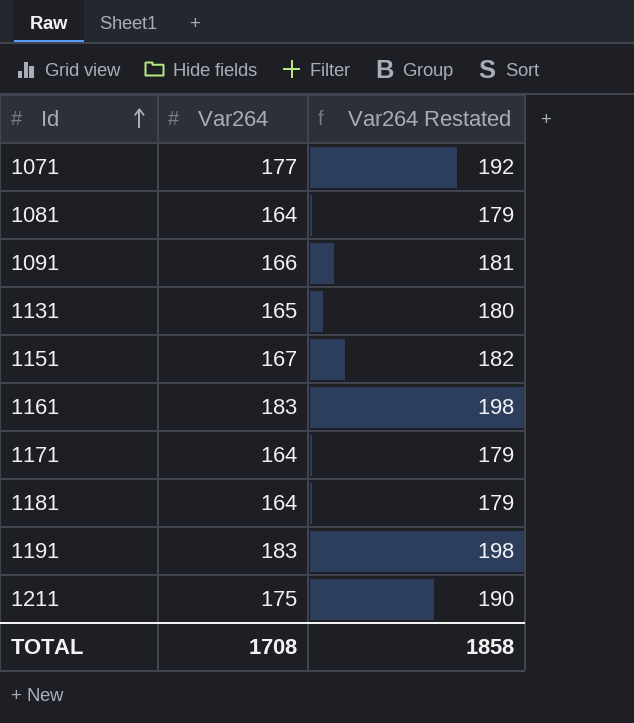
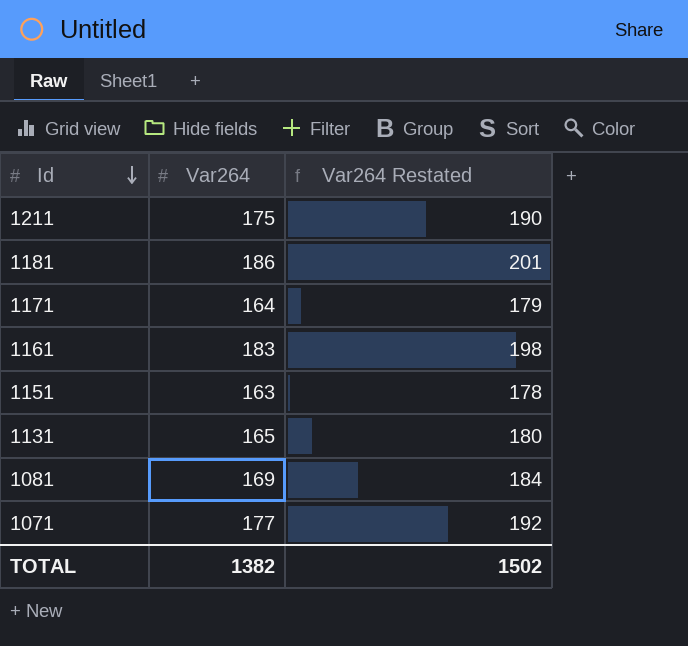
row order: Id ascending -> Id descending
row 1091: 166 | 181 -> none
row 1191: 183 | 198 -> none
1181 | Var264: 164 -> 186
1181 | Var264 Restated: 179 -> 201
1151 | Var264: 167 -> 163
1151 | Var264 Restated: 182 -> 178
1081 | Var264: 164 -> 169
1081 | Var264 Restated: 179 -> 184
TOTAL | Var264: 1708 -> 1382
TOTAL | Var264 Restated: 1858 -> 1502

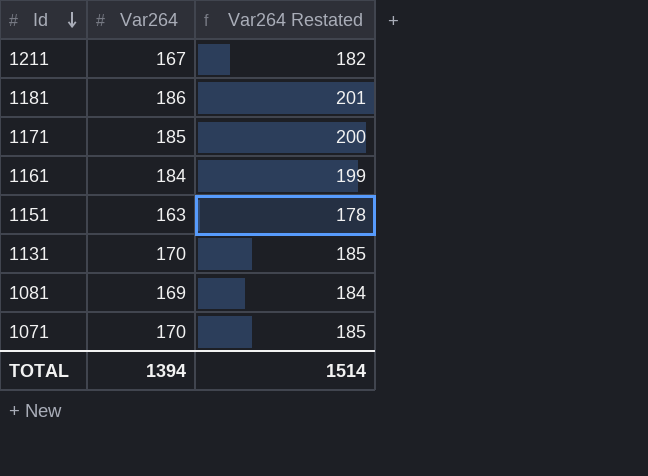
1211 | Var264: 175 -> 167
1211 | Var264 Restated: 190 -> 182
1171 | Var264: 164 -> 185
1171 | Var264 Restated: 179 -> 200
1161 | Var264: 183 -> 184
1161 | Var264 Restated: 198 -> 199
1131 | Var264: 165 -> 170
1131 | Var264 Restated: 180 -> 185
1071 | Var264: 177 -> 170
1071 | Var264 Restated: 192 -> 185
TOTAL | Var264: 1382 -> 1394
TOTAL | Var264 Restated: 1502 -> 1514

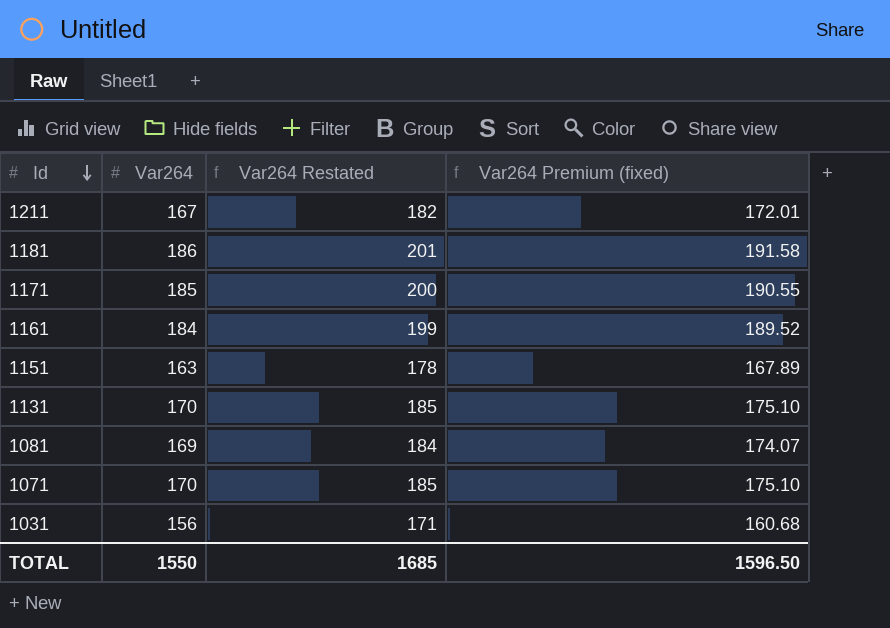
column Var264 Premium (fixed) | formula: none -> [Var264] * 1.03
row 1031: none -> 156 | 171 | 160.68
TOTAL | Var264: 1394 -> 1550
TOTAL | Var264 Restated: 1514 -> 1685

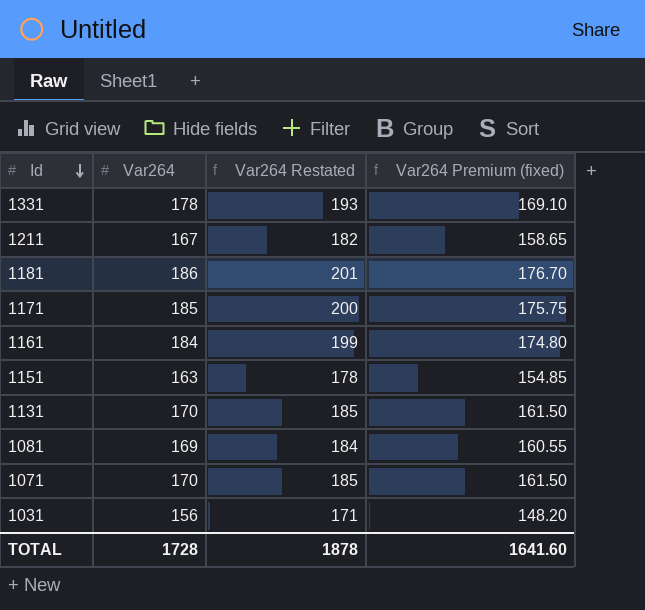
column Var264 Premium (fixed) | formula: [Var264] * 1.03 -> [Var264] * 0.95
row 1331: none -> 178 | 193 | 169.10
TOTAL | Var264: 1550 -> 1728
TOTAL | Var264 Restated: 1685 -> 1878
TOTAL | Var264 Premium (fixed): 1596.50 -> 1641.60

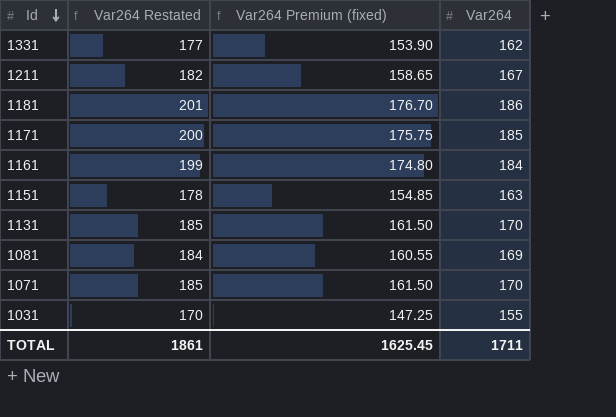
column Var264 | position: 2 -> 4
1331 | Var264 Restated: 193 -> 177
1331 | Var264 Premium (fixed): 169.10 -> 153.90
1331 | Var264: 178 -> 162
1031 | Var264 Restated: 171 -> 170
1031 | Var264 Premium (fixed): 148.20 -> 147.25
1031 | Var264: 156 -> 155
TOTAL | Var264 Restated: 1878 -> 1861
TOTAL | Var264 Premium (fixed): 1641.60 -> 1625.45
TOTAL | Var264: 1728 -> 1711

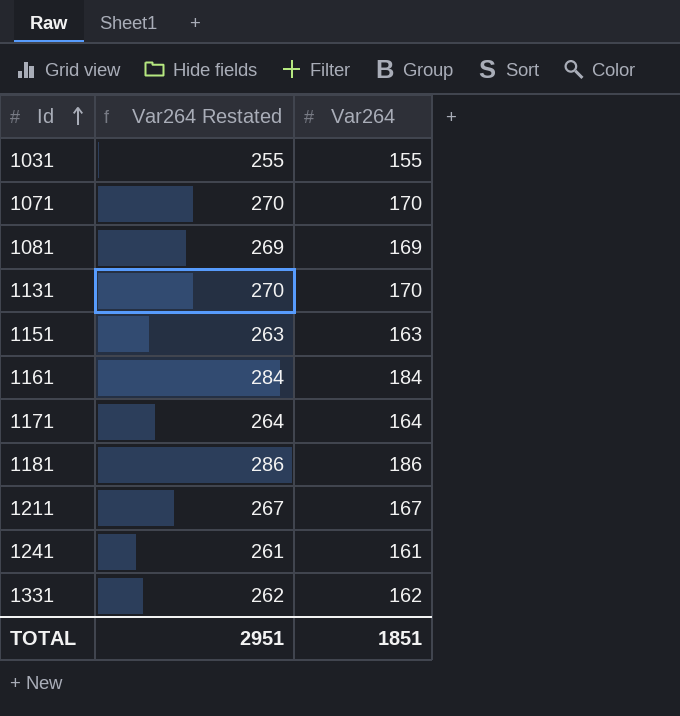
row order: Id descending -> Id ascending
column Var264 Premium (fixed) | formula: [Var264] * 0.95 -> none
column Var264 Restated | formula: [Var264] + 15 -> [Var264] + 100
1171 | Var264: 185 -> 164
row 1241: none -> 261 | 161
TOTAL | Var264 Restated: 1861 -> 2951
TOTAL | Var264: 1711 -> 1851

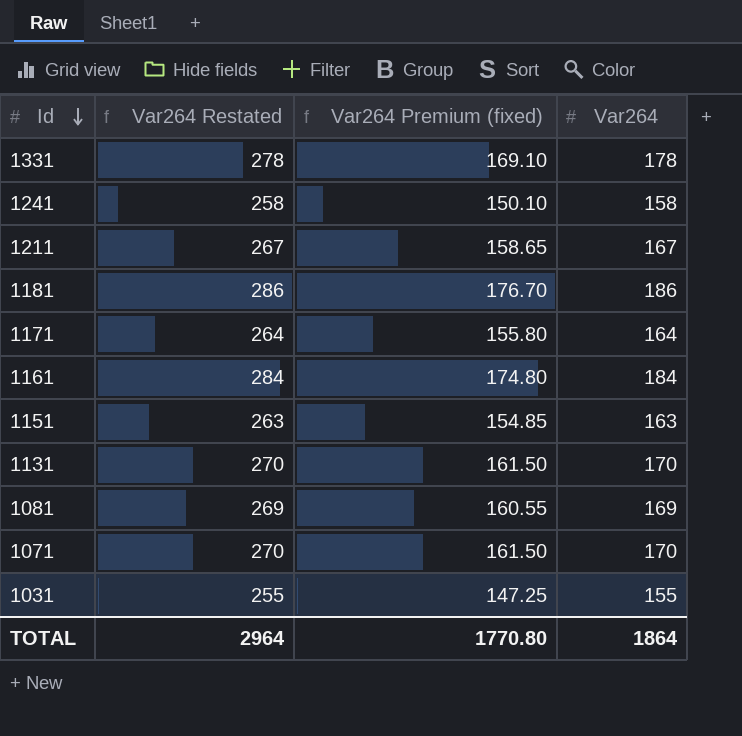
row order: Id ascending -> Id descending
column Var264 Premium (fixed) | formula: none -> [Var264] * 0.95
1331 | Var264 Restated: 262 -> 278
1331 | Var264: 162 -> 178
1241 | Var264 Restated: 261 -> 258
1241 | Var264: 161 -> 158
TOTAL | Var264 Restated: 2951 -> 2964
TOTAL | Var264: 1851 -> 1864

